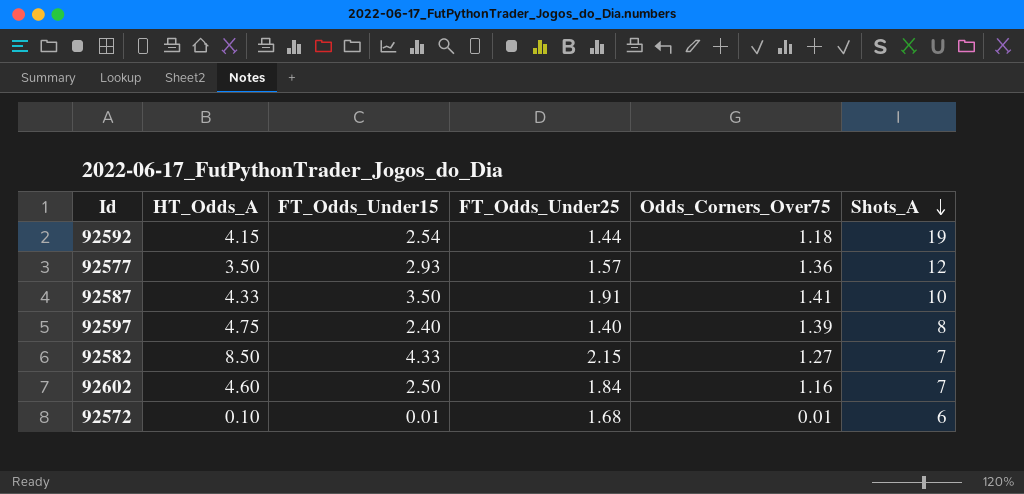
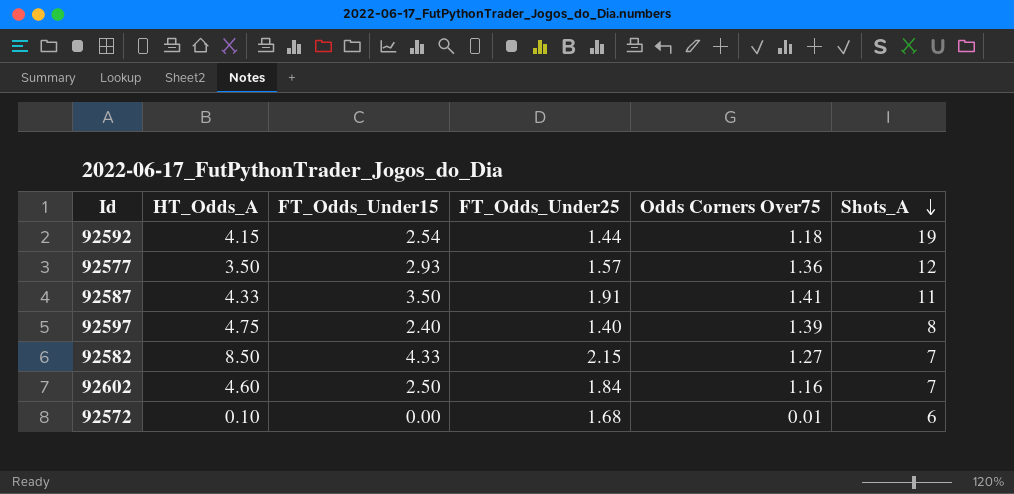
column name: Odds_Corners_Over75 -> Odds Corners Over75
92587 | Shots_A: 10 -> 11
92572 | FT_Odds_Under15: 0.01 -> 0.00

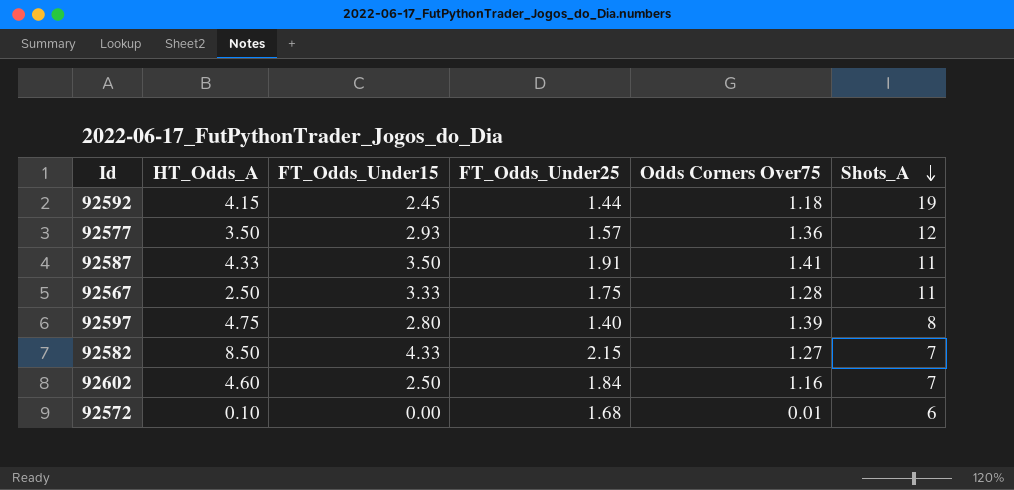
92592 | FT_Odds_Under15: 2.54 -> 2.45
row 92567: none -> 2.50 | 3.33 | 1.75 | 1.28 | 11
92597 | FT_Odds_Under15: 2.40 -> 2.80

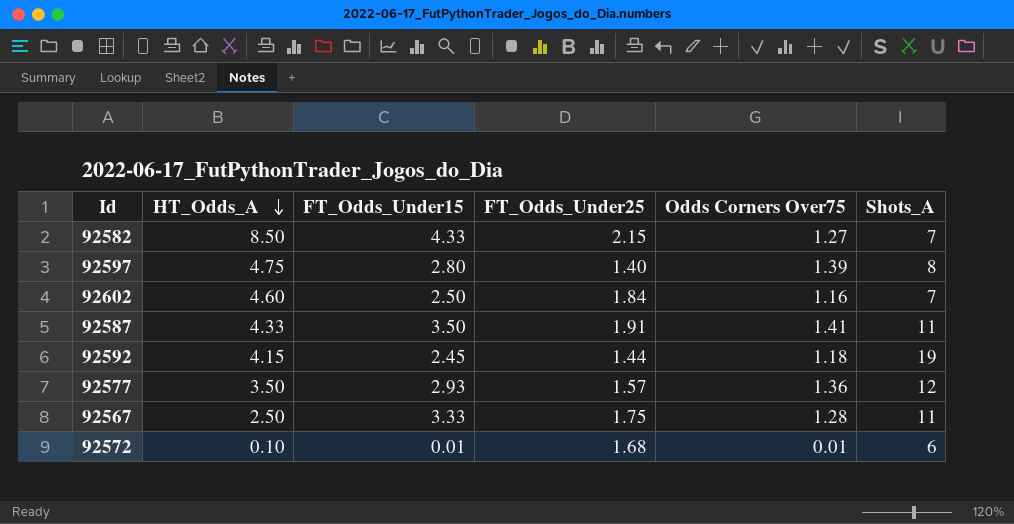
row order: Shots_A descending -> HT_Odds_A descending
92572 | FT_Odds_Under15: 0.00 -> 0.01

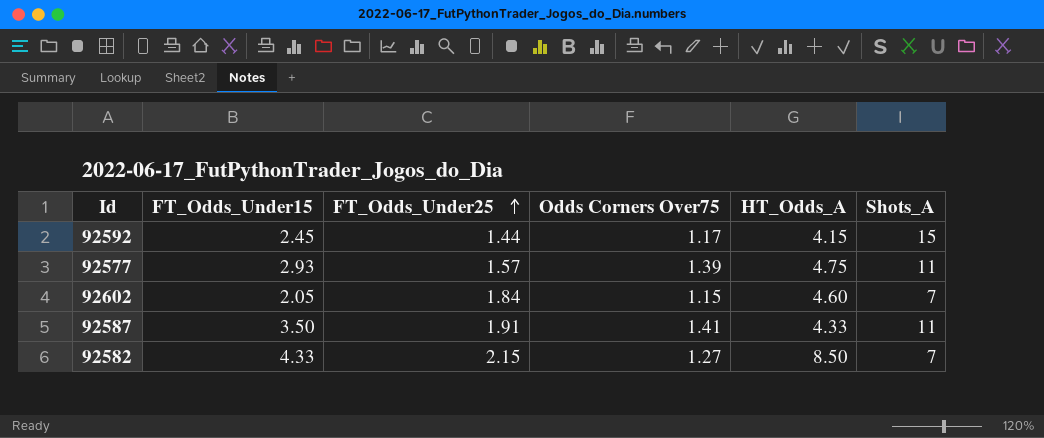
row order: HT_Odds_A descending -> FT_Odds_Under25 ascending
column HT_Odds_A | position: 2 -> 5
row 92597: 4.75 | 2.80 | 1.40 | 1.39 | 8 -> none
row 92567: 2.50 | 3.33 | 1.75 | 1.28 | 11 -> none
row 92572: 0.10 | 0.01 | 1.68 | 0.01 | 6 -> none
92592 | Odds Corners Over75: 1.18 -> 1.17
92592 | Shots_A: 19 -> 15
92577 | Odds Corners Over75: 1.36 -> 1.39
92577 | HT_Odds_A: 3.50 -> 4.75
92577 | Shots_A: 12 -> 11
92602 | FT_Odds_Under15: 2.50 -> 2.05
92602 | Odds Corners Over75: 1.16 -> 1.15

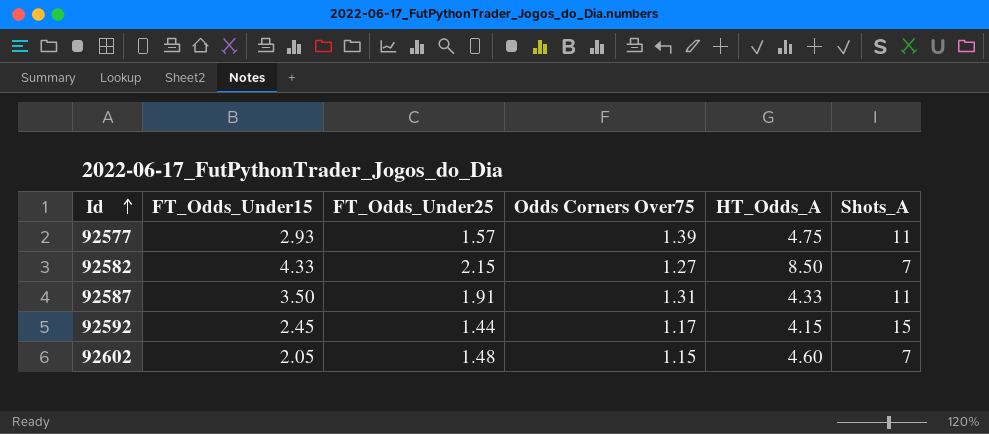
row order: FT_Odds_Under25 ascending -> Id ascending
92587 | Odds Corners Over75: 1.41 -> 1.31
92602 | FT_Odds_Under25: 1.84 -> 1.48

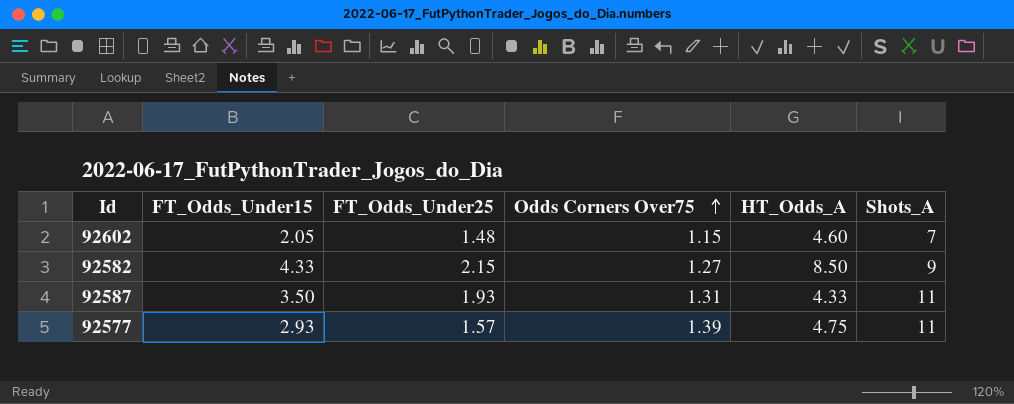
row order: Id ascending -> Odds Corners Over75 ascending
row 92592: 2.45 | 1.44 | 1.17 | 4.15 | 15 -> none
92582 | Shots_A: 7 -> 9
92587 | FT_Odds_Under25: 1.91 -> 1.93

